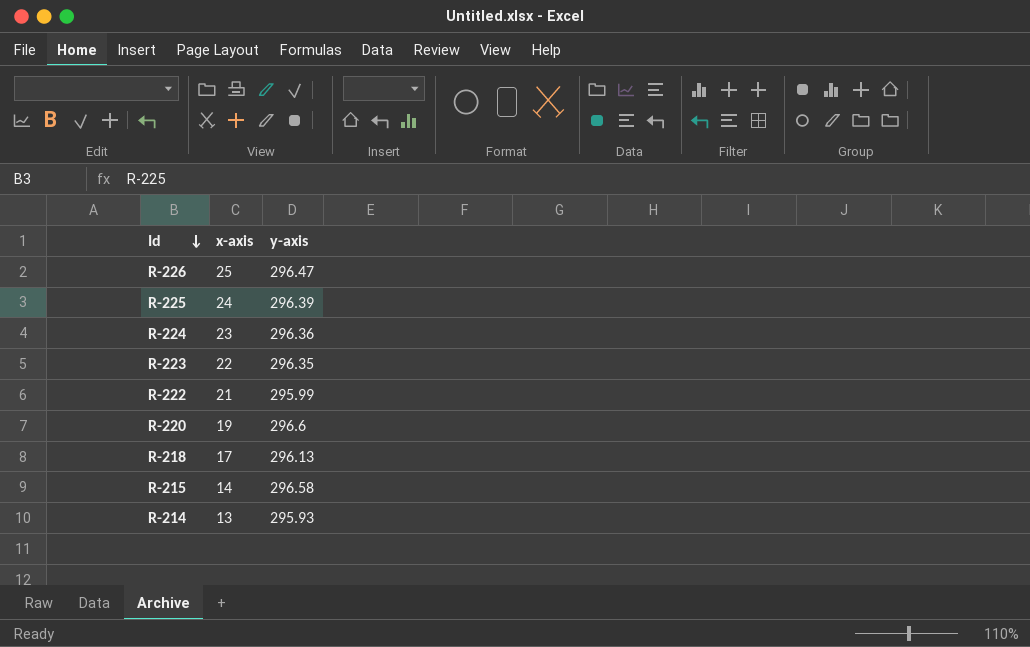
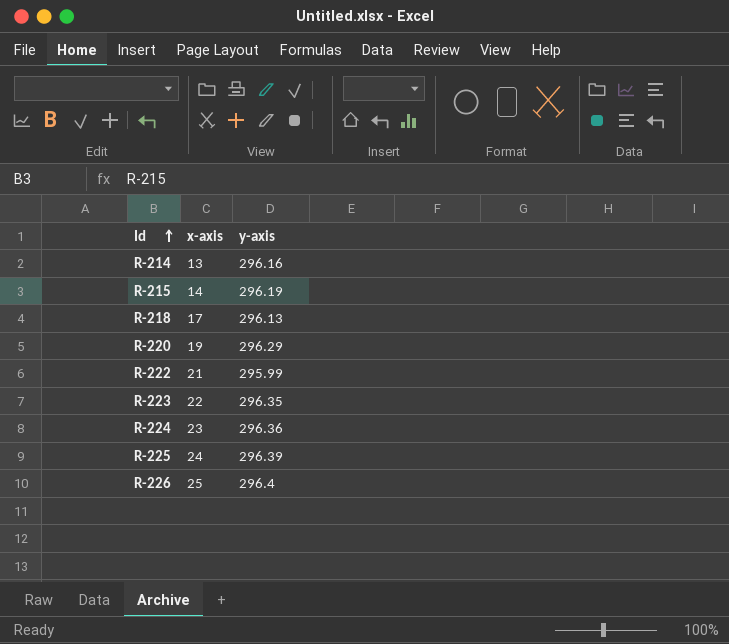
row order: Id descending -> Id ascending
R-214 | y-axis: 295.93 -> 296.16
R-215 | y-axis: 296.58 -> 296.19
R-220 | y-axis: 296.6 -> 296.29
R-226 | y-axis: 296.47 -> 296.4

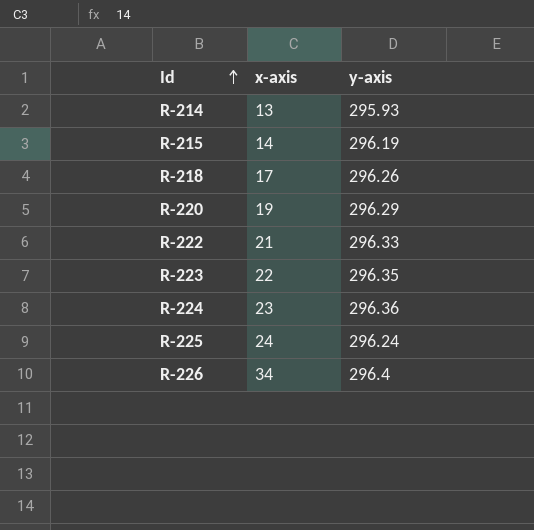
R-214 | y-axis: 296.16 -> 295.93
R-218 | y-axis: 296.13 -> 296.26
R-222 | y-axis: 295.99 -> 296.33
R-225 | y-axis: 296.39 -> 296.24
R-226 | x-axis: 25 -> 34

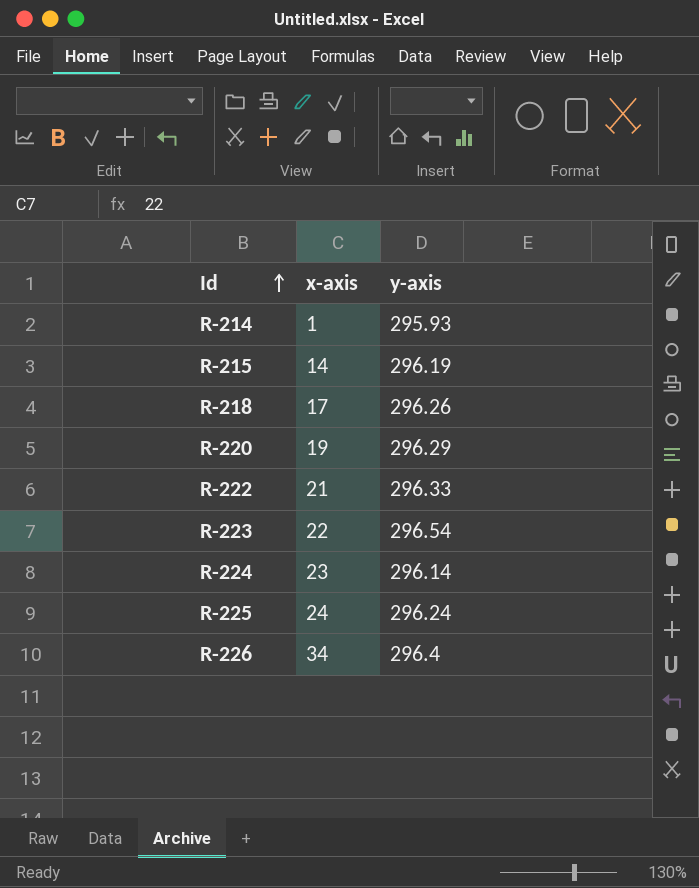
R-214 | x-axis: 13 -> 1
R-223 | y-axis: 296.35 -> 296.54
R-224 | y-axis: 296.36 -> 296.14

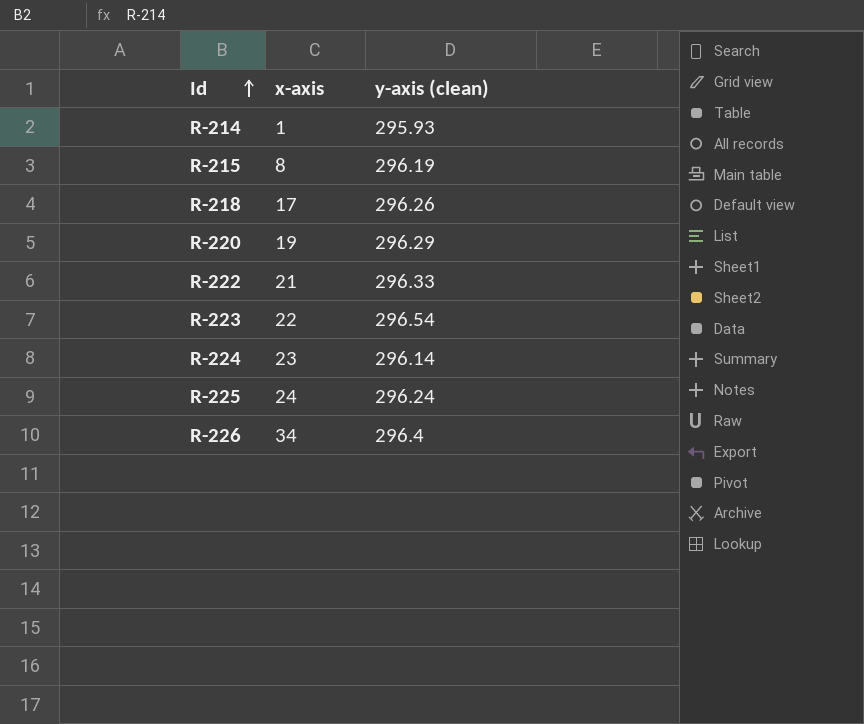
column name: y-axis -> y-axis (clean)
R-215 | x-axis: 14 -> 8

